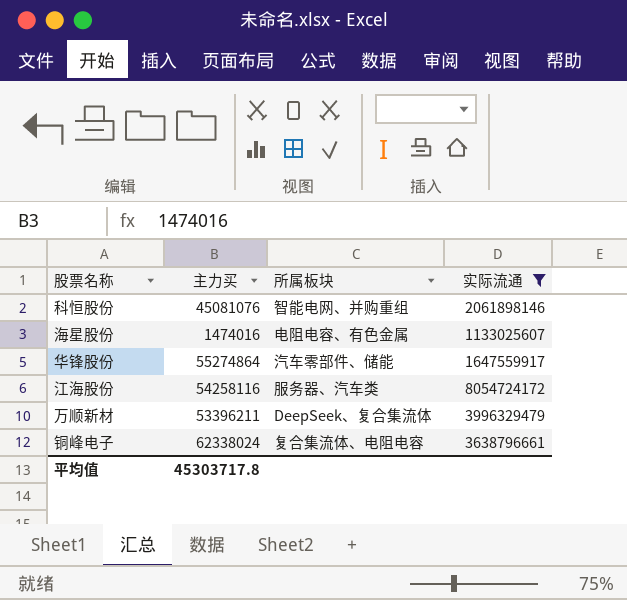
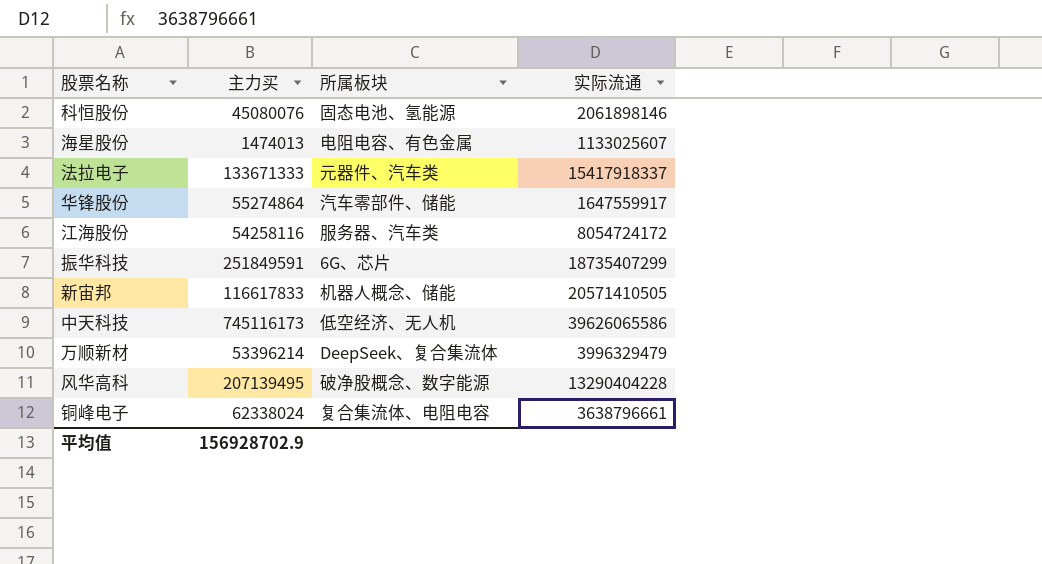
filter: 实际流通 <= 8054724172 -> none
科恒股份 | 主力买: 45081076 -> 45080076
科恒股份 | 所属板块: 智能电网、并购重组 -> 固态电池、氢能源
海星股份 | 主力买: 1474016 -> 1474013
万顺新材 | 主力买: 53396211 -> 53396214
平均值 | 主力买: 45303717.8 -> 156928702.9

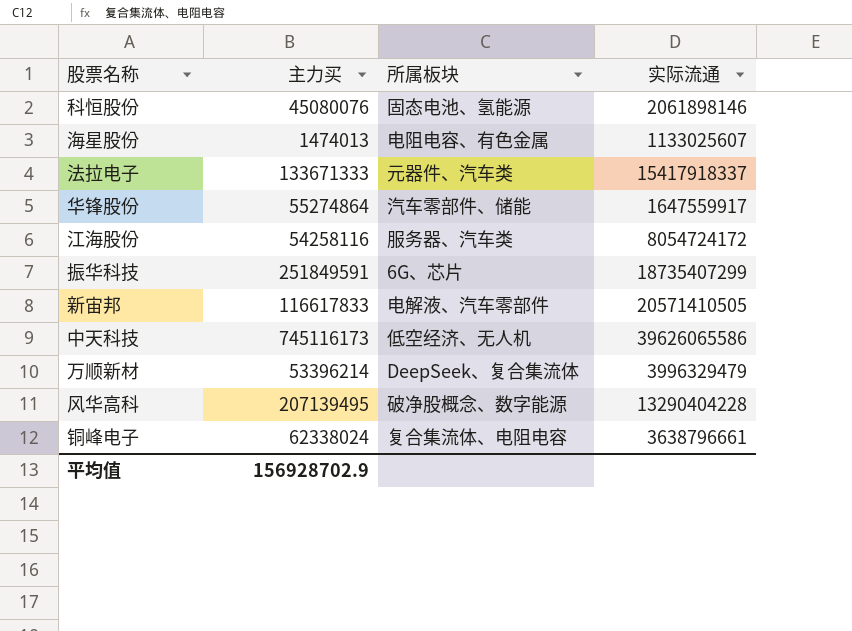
新宙邦 | 所属板块: 机器人概念、储能 -> 电解液、汽车零部件

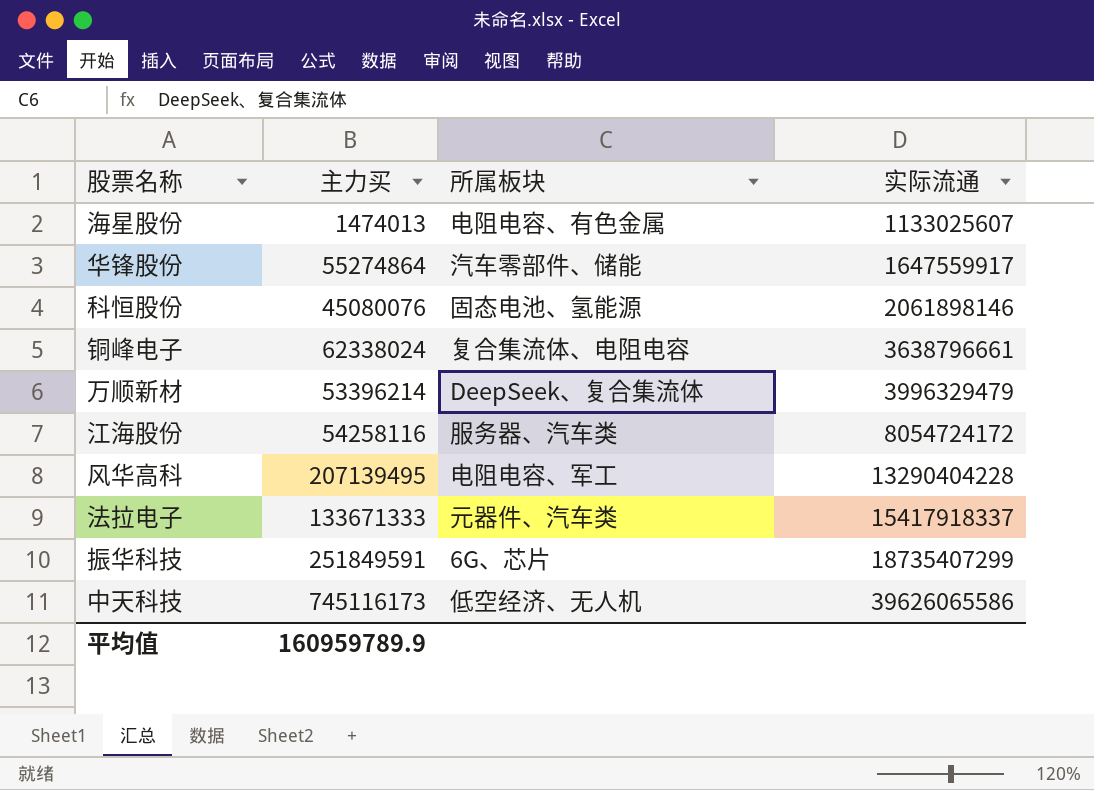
row order: none -> 实际流通 ascending
row 新宙邦: 116617833 | 电解液、汽车零部件 | 20571410505 -> none
风华高科 | 所属板块: 破净股概念、数字能源 -> 电阻电容、军工
平均值 | 主力买: 156928702.9 -> 160959789.9

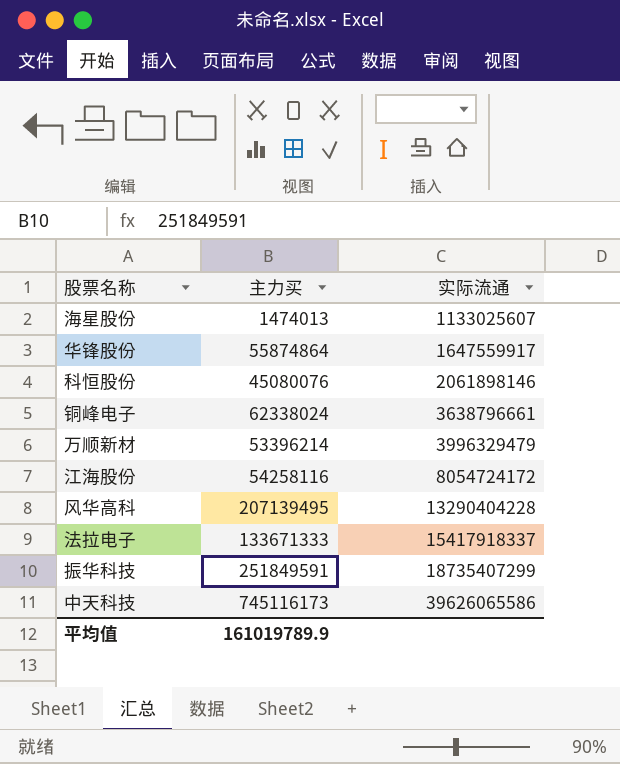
column 所属板块 | position: 3 -> none
华锋股份 | 主力买: 55274864 -> 55874864
平均值 | 主力买: 160959789.9 -> 161019789.9

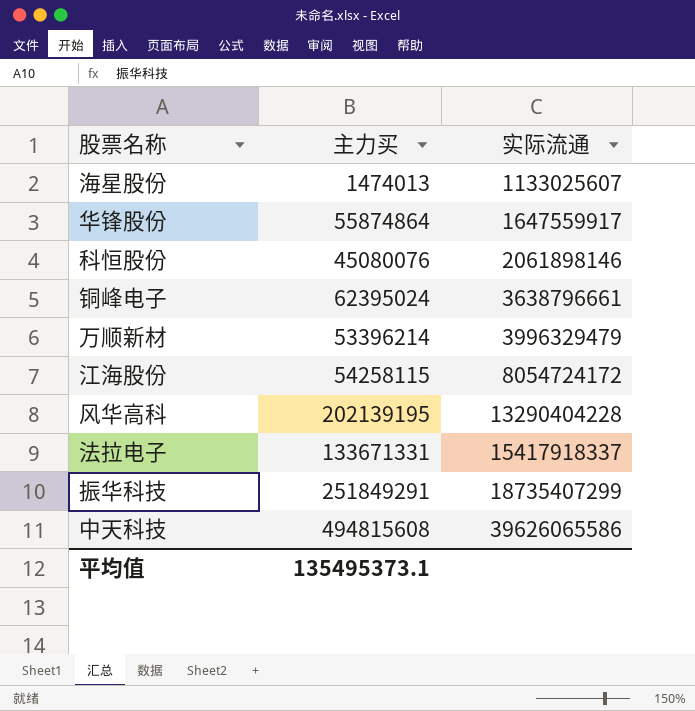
铜峰电子 | 主力买: 62338024 -> 62395024
江海股份 | 主力买: 54258116 -> 54258115
风华高科 | 主力买: 207139495 -> 202139195
法拉电子 | 主力买: 133671333 -> 133671331
振华科技 | 主力买: 251849591 -> 251849291
中天科技 | 主力买: 745116173 -> 494815608
平均值 | 主力买: 161019789.9 -> 135495373.1

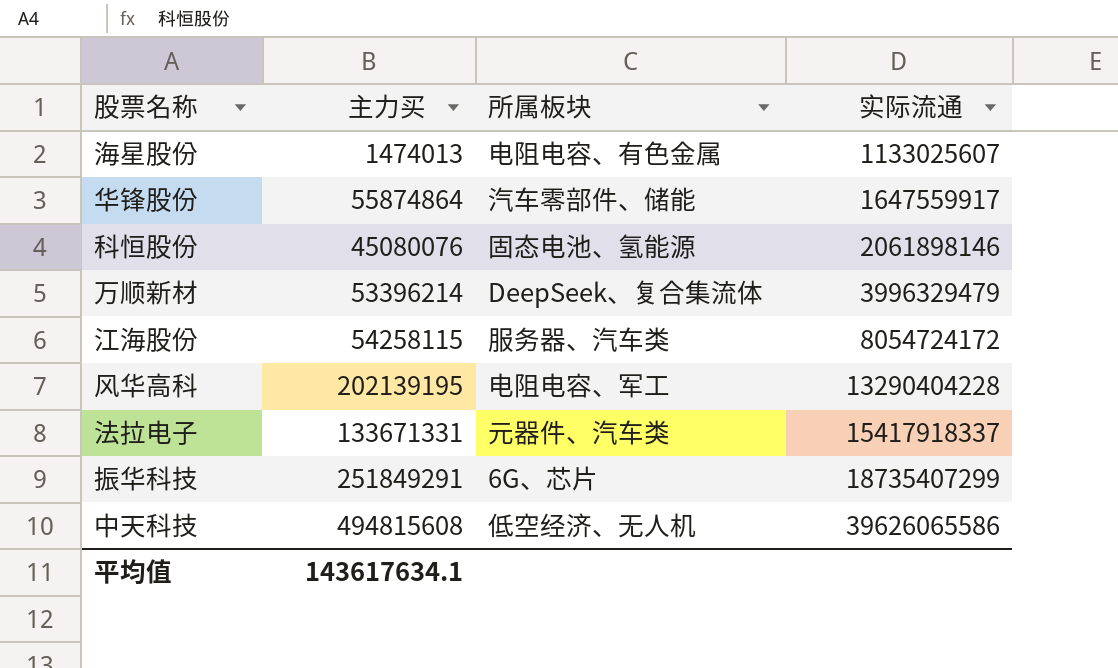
column 所属板块 | position: none -> 3
row 铜峰电子: 62395024 | 3638796661 -> none
平均值 | 主力买: 135495373.1 -> 143617634.1

